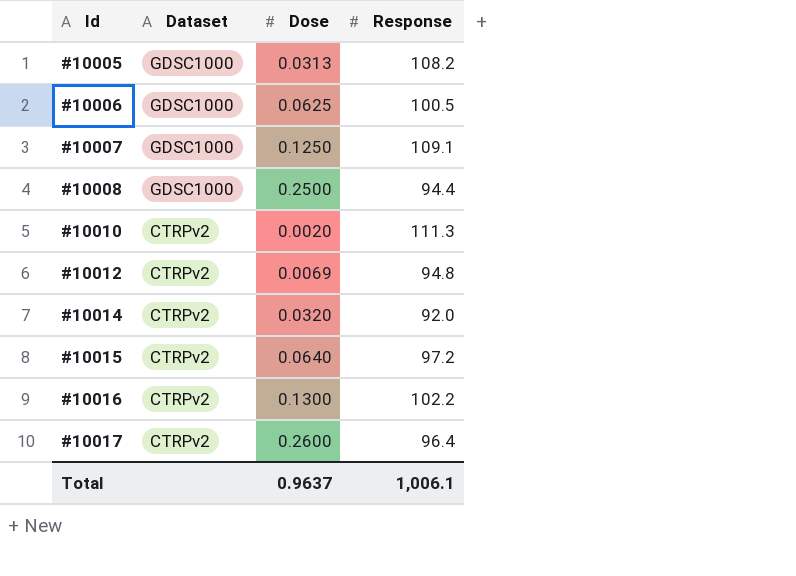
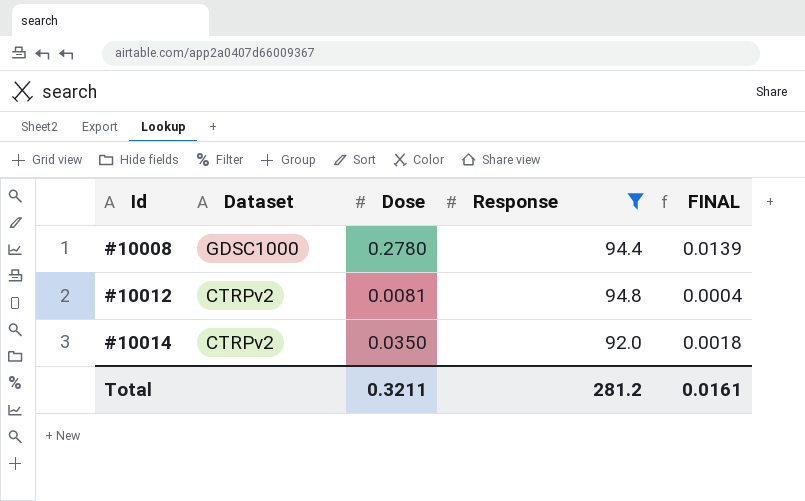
filter: none -> Response <= 94.8
column FINAL | formula: none -> [Dose] * 0.05
#10008 | Dose: 0.2500 -> 0.2780
#10012 | Dose: 0.0069 -> 0.0081
#10014 | Dose: 0.0320 -> 0.0350
Total | Dose: 0.9637 -> 0.3211
Total | Response: 1,006.1 -> 281.2

